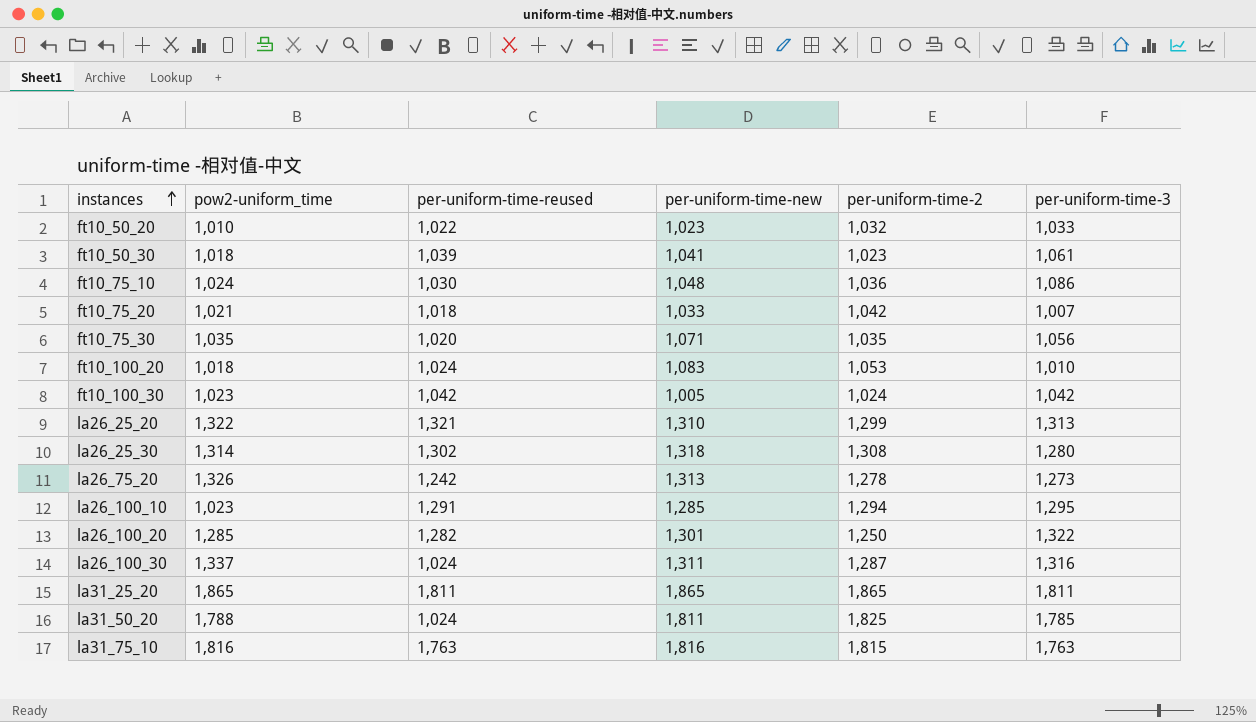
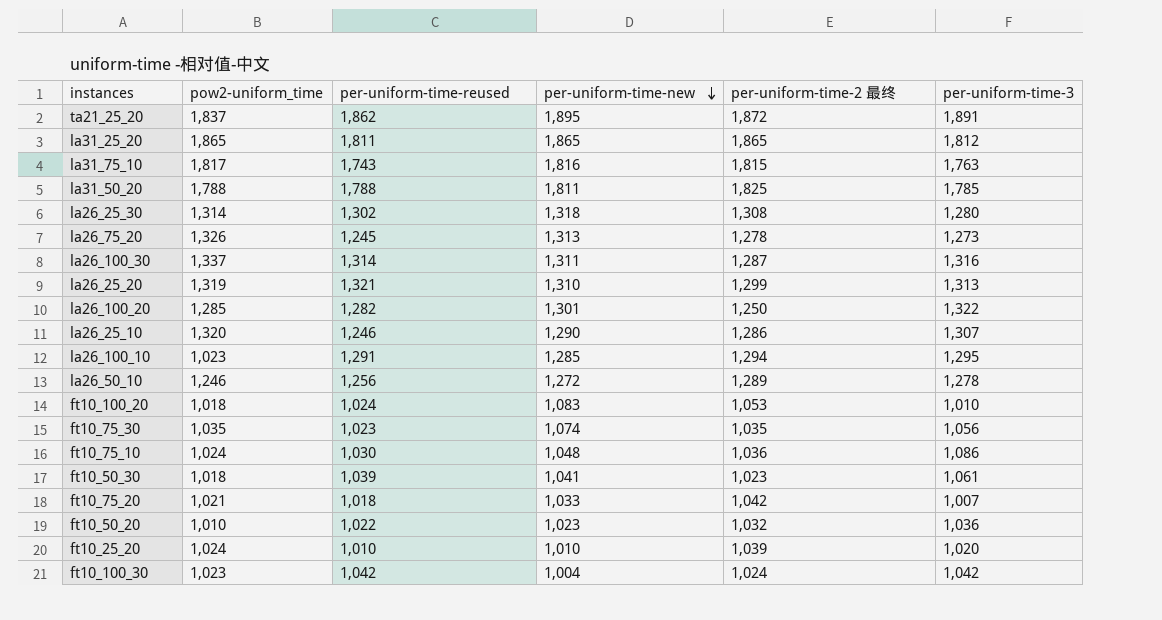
row order: instances ascending -> per-uniform-time-new descending
column name: per-uniform-time-2 -> per-uniform-time-2 最终
row ta21_25_20: none -> 1,837 | 1,862 | 1,895 | 1,872 | 1,891
la31_25_20 | per-uniform-time-3: 1,811 -> 1,812
la31_75_10 | pow2-uniform_time: 1,816 -> 1,817
la31_75_10 | per-uniform-time-reused: 1,763 -> 1,743
la31_50_20 | per-uniform-time-reused: 1,024 -> 1,788
la26_75_20 | per-uniform-time-reused: 1,242 -> 1,245
la26_100_30 | per-uniform-time-reused: 1,024 -> 1,314
la26_25_20 | pow2-uniform_time: 1,322 -> 1,319
row la26_25_10: none -> 1,320 | 1,246 | 1,290 | 1,286 | 1,307
row la26_50_10: none -> 1,246 | 1,256 | 1,272 | 1,289 | 1,278
ft10_75_30 | per-uniform-time-reused: 1,020 -> 1,023
ft10_75_30 | per-uniform-time-new: 1,071 -> 1,074
ft10_50_20 | per-uniform-time-3: 1,033 -> 1,036
row ft10_25_20: none -> 1,024 | 1,010 | 1,010 | 1,039 | 1,020
ft10_100_30 | per-uniform-time-new: 1,005 -> 1,004

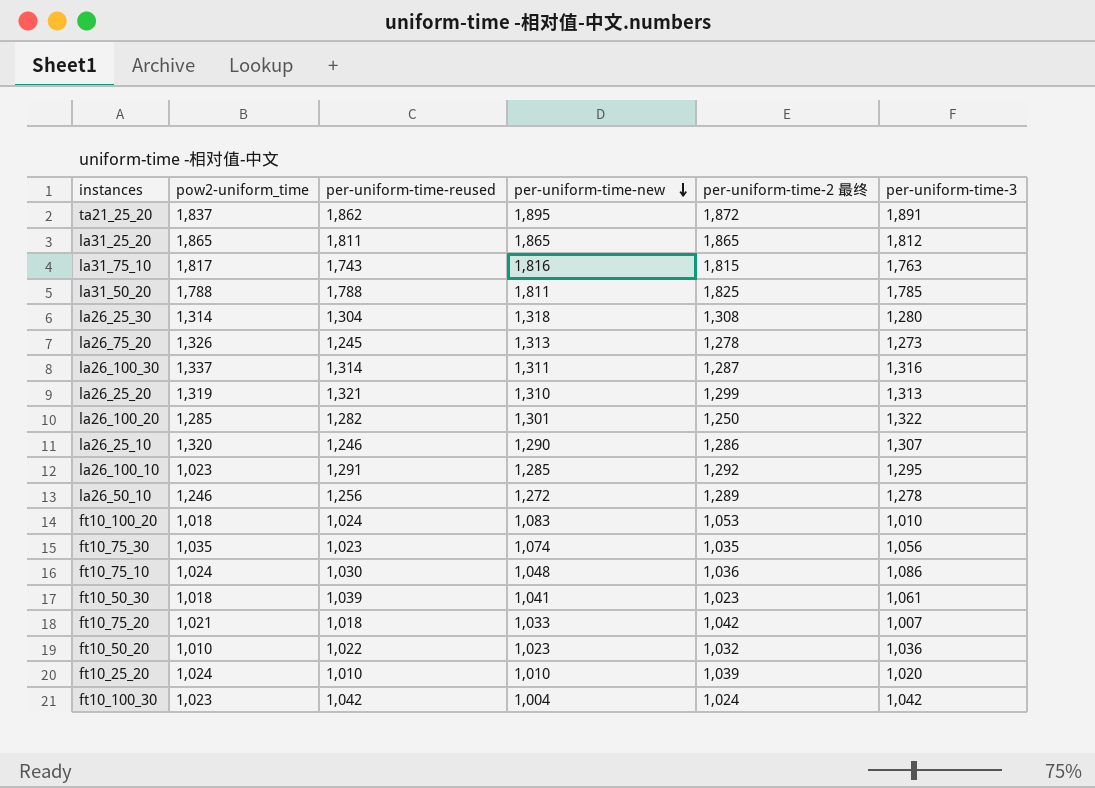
la26_25_30 | per-uniform-time-reused: 1,302 -> 1,304
la26_100_10 | per-uniform-time-2 最终: 1,294 -> 1,292

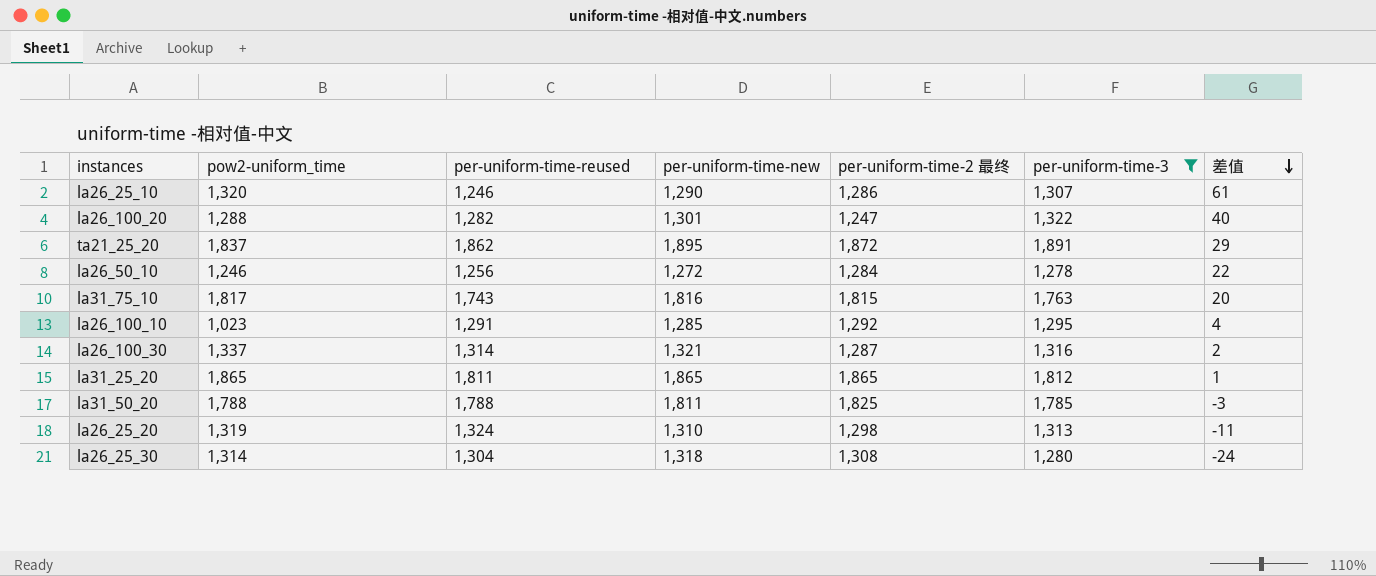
filter: none -> per-uniform-time-3 >= 1,278
row order: per-uniform-time-new descending -> 差值 descending
column 差值 | formula: none -> [per-uniform-time-3] - [per-uniform-time-reused]
la26_100_20 | pow2-uniform_time: 1,285 -> 1,288
la26_100_20 | per-uniform-time-2 最终: 1,250 -> 1,247
la26_50_10 | per-uniform-time-2 最终: 1,289 -> 1,284
la26_100_30 | per-uniform-time-new: 1,311 -> 1,321
la26_25_20 | per-uniform-time-reused: 1,321 -> 1,324
la26_25_20 | per-uniform-time-2 最终: 1,299 -> 1,298

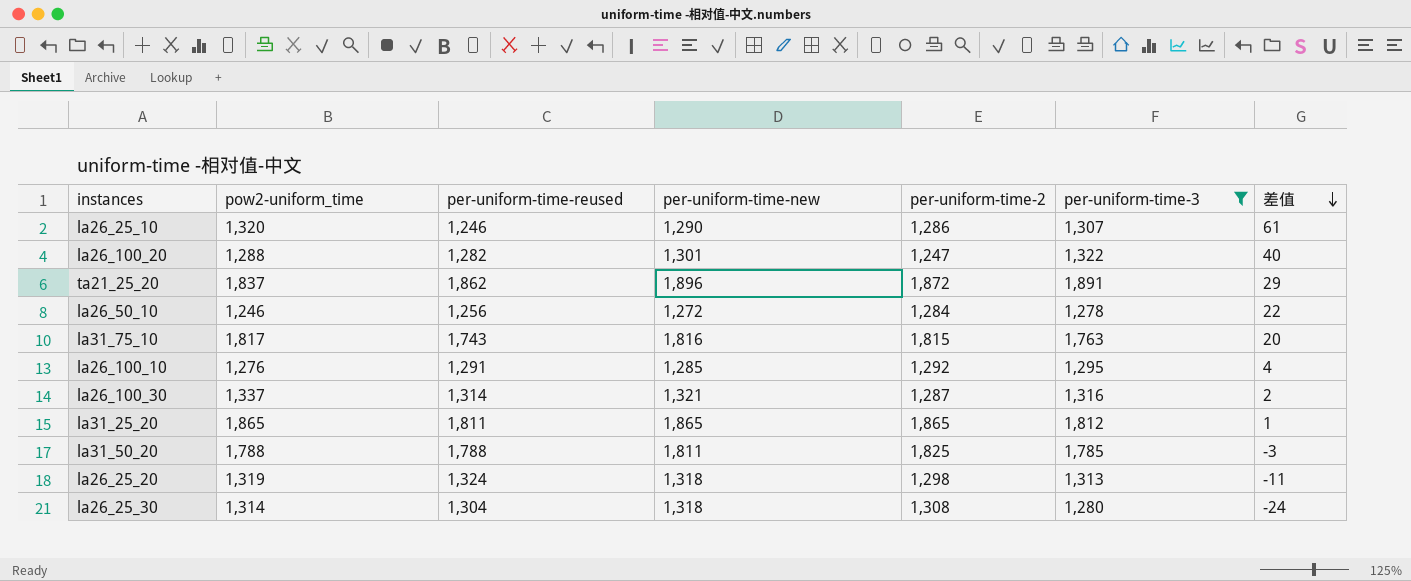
column name: per-uniform-time-2 最终 -> per-uniform-time-2
ta21_25_20 | per-uniform-time-new: 1,895 -> 1,896
la26_100_10 | pow2-uniform_time: 1,023 -> 1,276
la26_25_20 | per-uniform-time-new: 1,310 -> 1,318

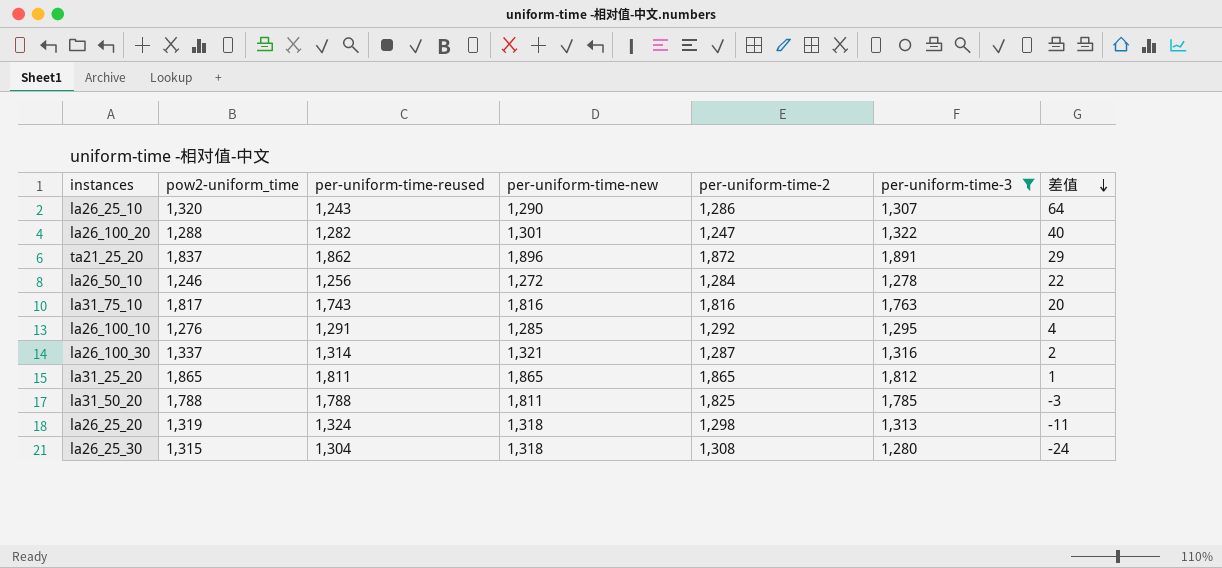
la26_25_10 | per-uniform-time-reused: 1,246 -> 1,243
la26_25_10 | 差值: 61 -> 64
la31_75_10 | per-uniform-time-2: 1,815 -> 1,816
la26_25_30 | pow2-uniform_time: 1,314 -> 1,315

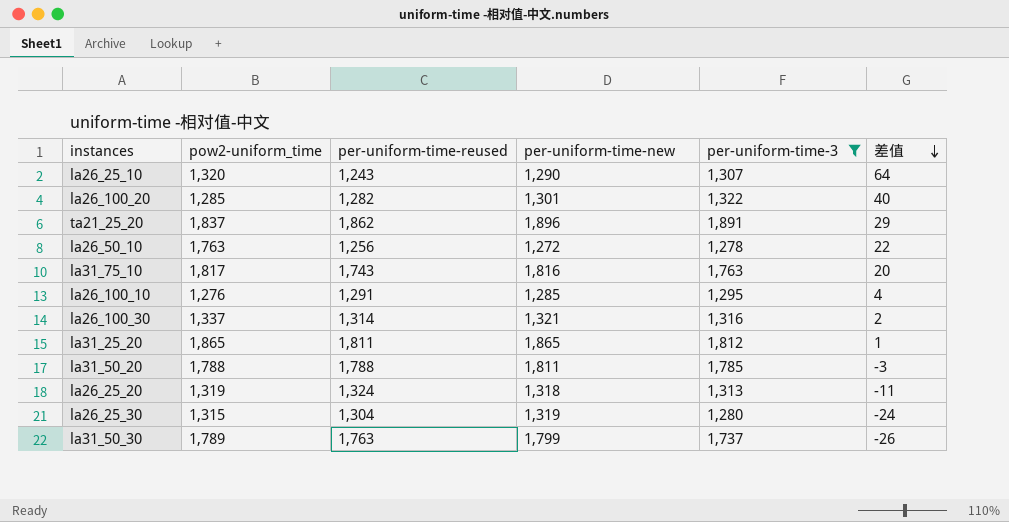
column per-uniform-time-2 | position: 5 -> none
la26_100_20 | pow2-uniform_time: 1,288 -> 1,285
la26_50_10 | pow2-uniform_time: 1,246 -> 1,763
la26_25_30 | per-uniform-time-new: 1,318 -> 1,319
row la31_50_30: none -> 1,789 | 1,763 | 1,799 | 1,737 | -26

